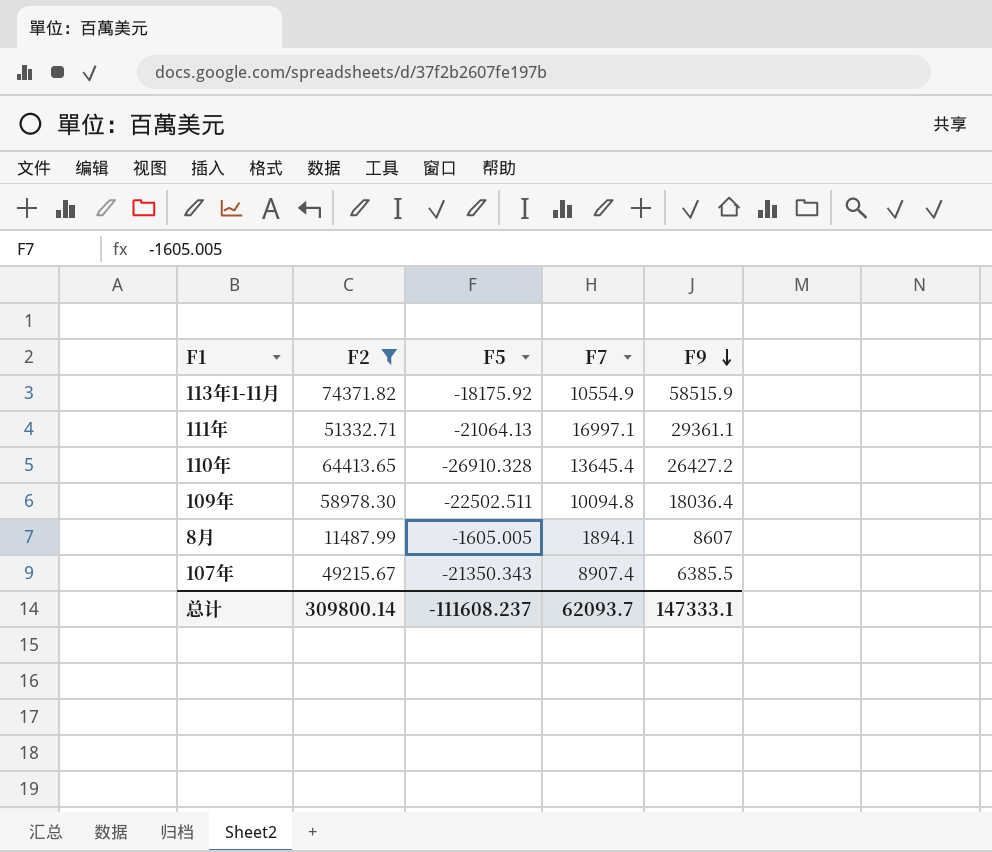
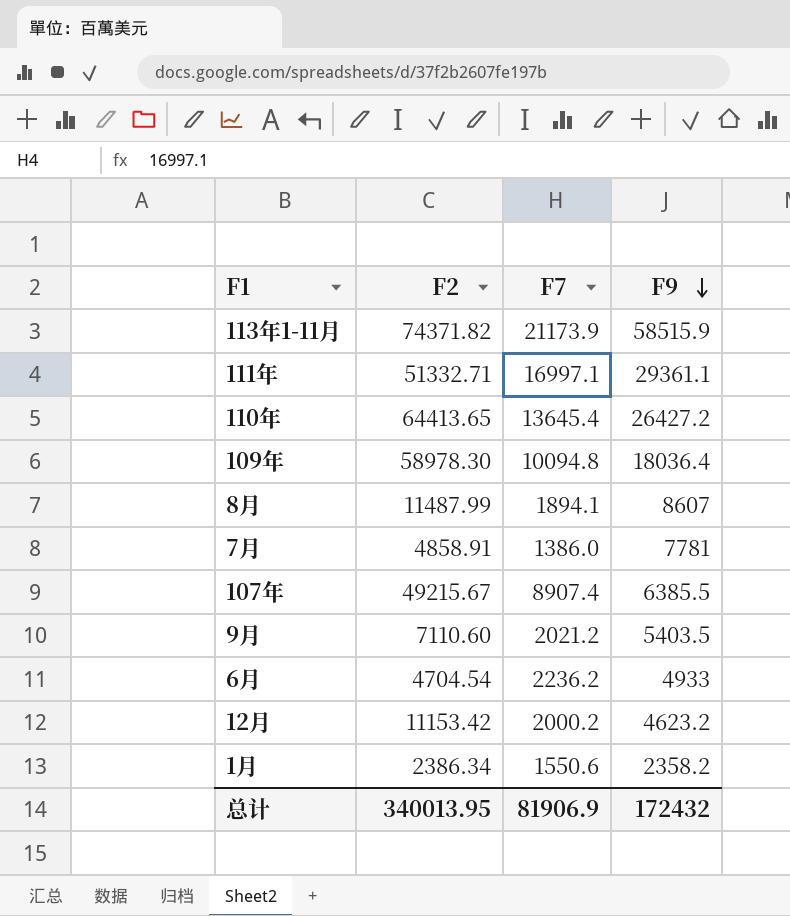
filter: F2 >= 11487.99 -> none
column F5 | position: 3 -> none
113年1-11月 | F7: 10554.9 -> 21173.9
总计 | F2: 309800.14 -> 340013.95
总计 | F7: 62093.7 -> 81906.9
总计 | F9: 147333.1 -> 172432

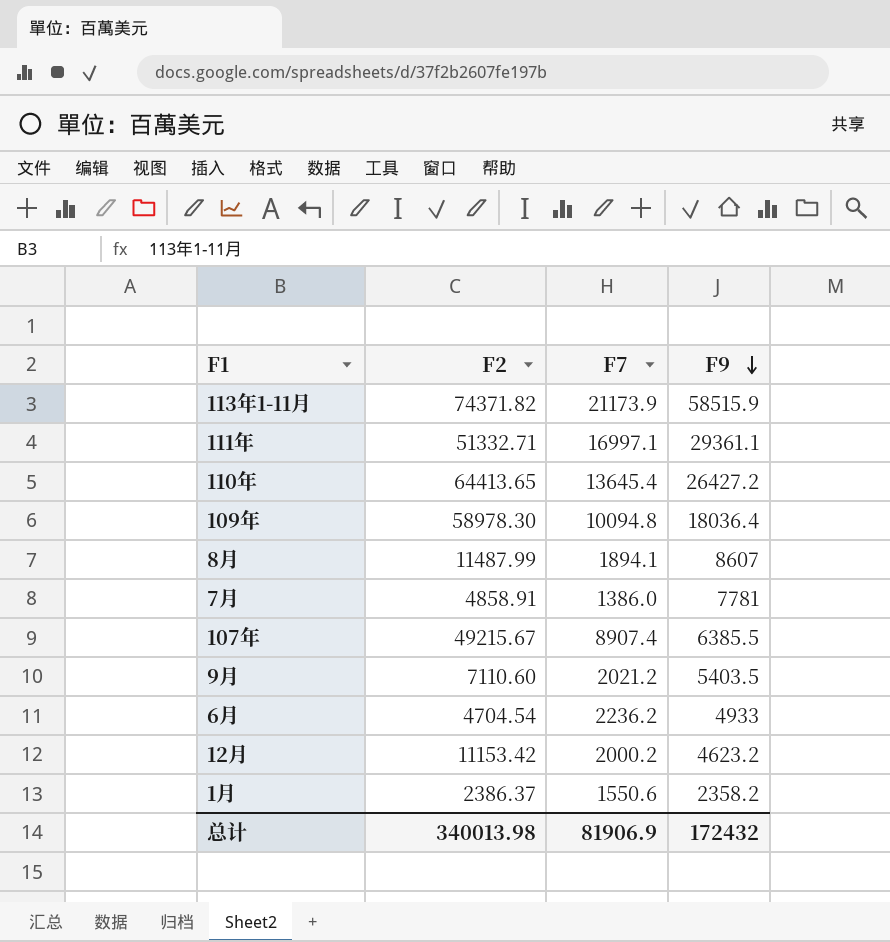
1月 | F2: 2386.34 -> 2386.37
总计 | F2: 340013.95 -> 340013.98

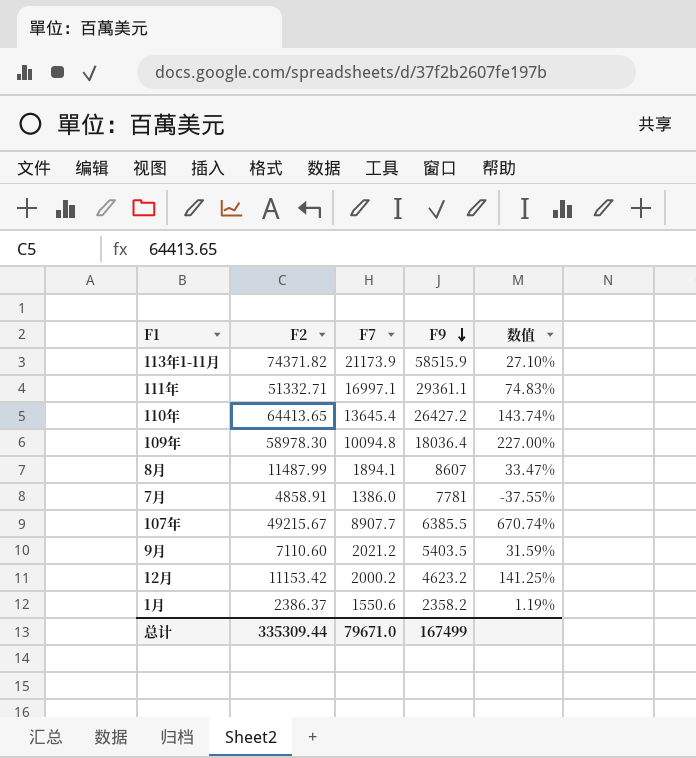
column 数值 | formula: none -> ([F2] - [F9]) / [F9]
row 6月: 4704.54 | 2236.2 | 4933 -> none
107年 | F7: 8907.4 -> 8907.7
总计 | F2: 340013.98 -> 335309.44
总计 | F7: 81906.9 -> 79671.0
总计 | F9: 172432 -> 167499

